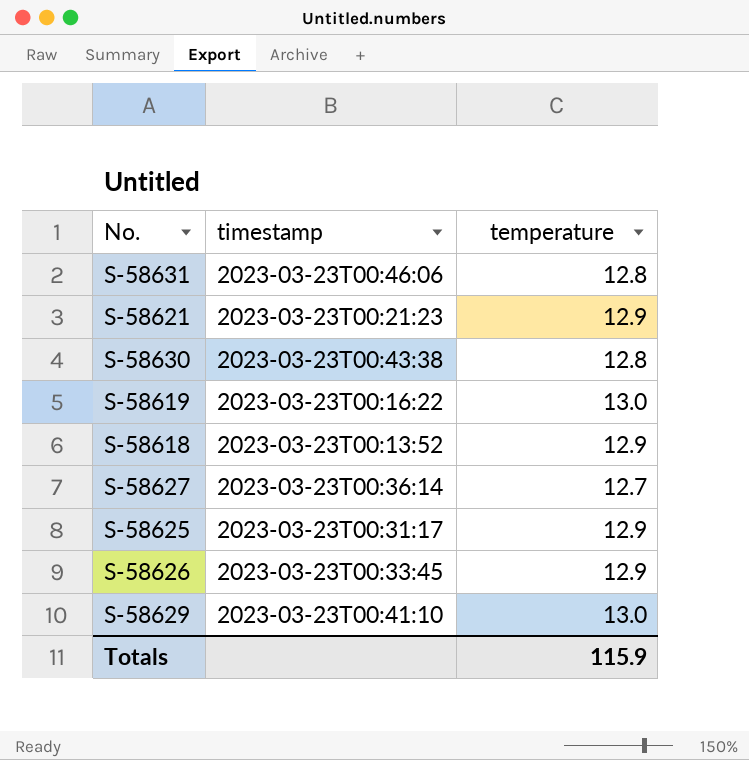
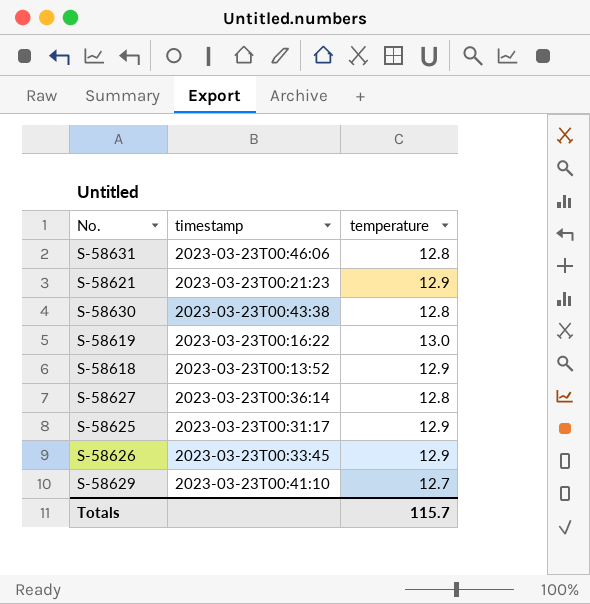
S-58627 | temperature: 12.7 -> 12.8
S-58629 | temperature: 13.0 -> 12.7
Totals | temperature: 115.9 -> 115.7

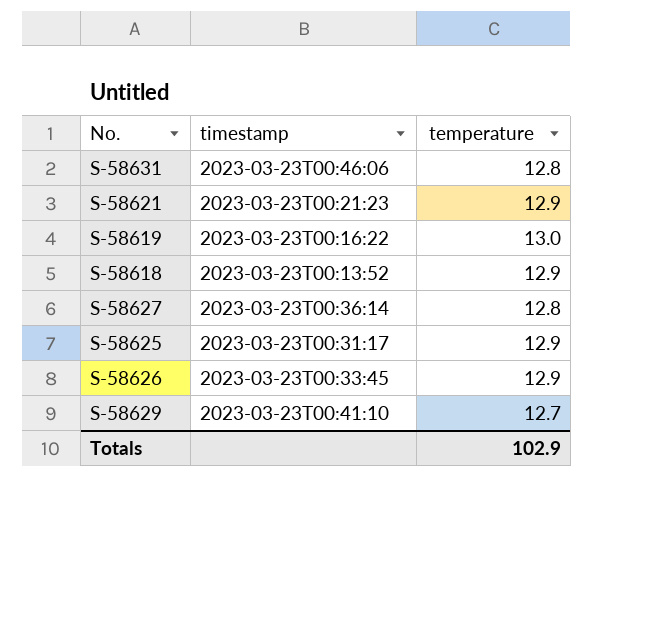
row S-58630: 2023-03-23T00:43:38 | 12.8 -> none
Totals | temperature: 115.7 -> 102.9

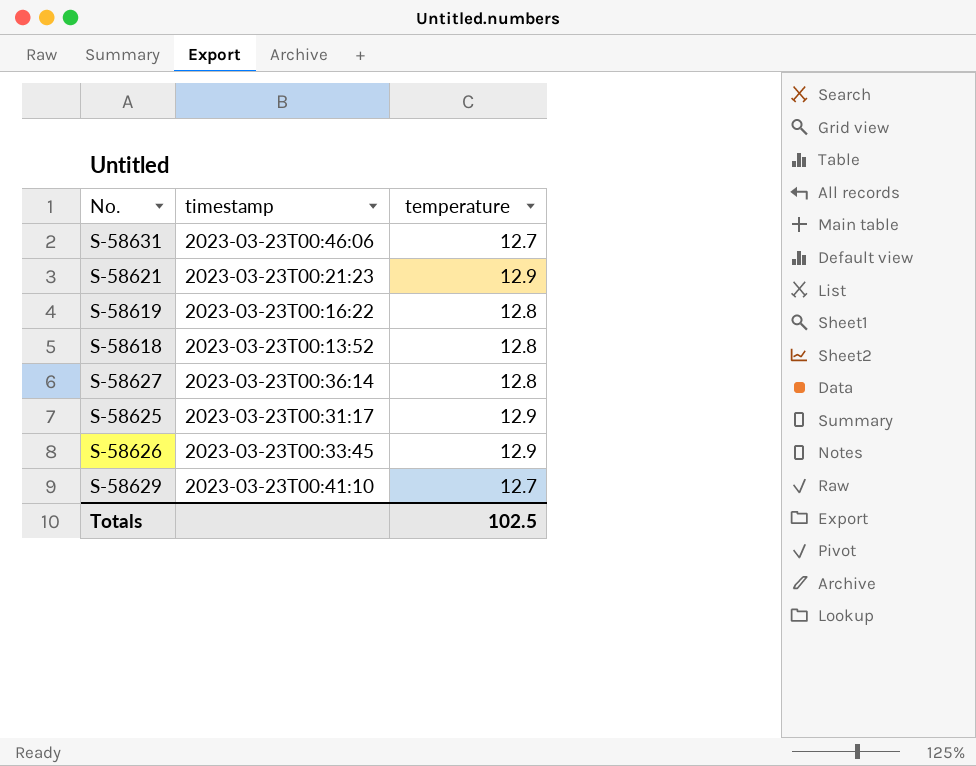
S-58631 | temperature: 12.8 -> 12.7
S-58619 | temperature: 13.0 -> 12.8
S-58618 | temperature: 12.9 -> 12.8
Totals | temperature: 102.9 -> 102.5

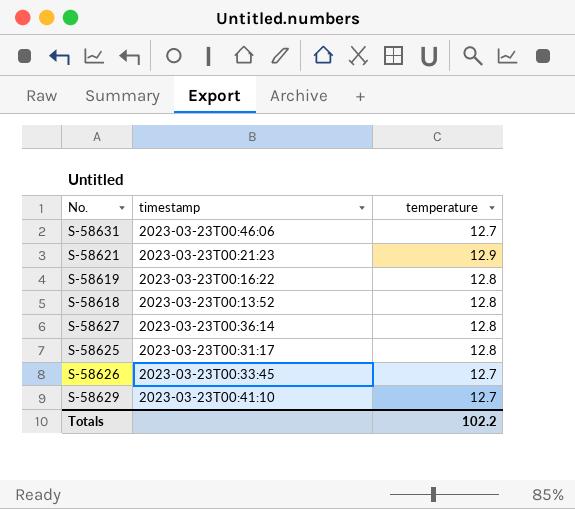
S-58625 | temperature: 12.9 -> 12.8
S-58626 | temperature: 12.9 -> 12.7
Totals | temperature: 102.5 -> 102.2

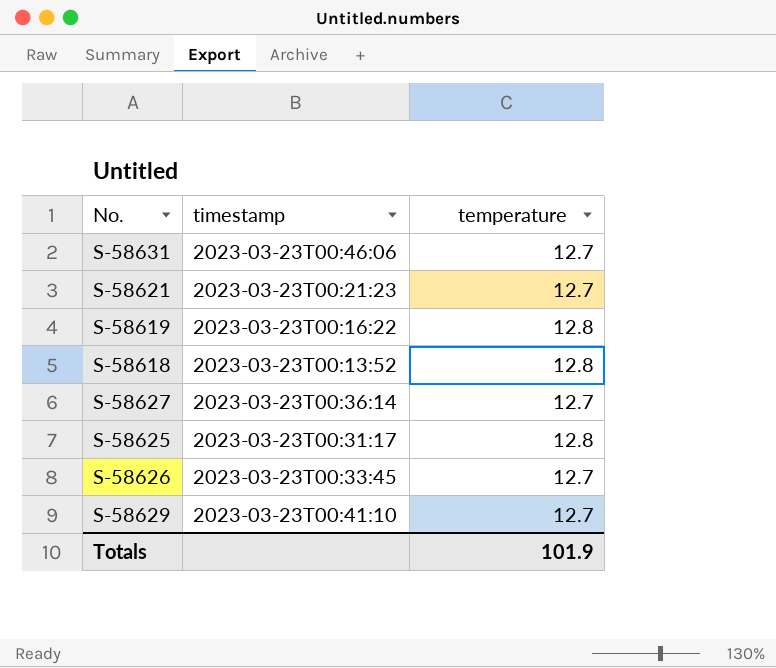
S-58621 | temperature: 12.9 -> 12.7
S-58627 | temperature: 12.8 -> 12.7
Totals | temperature: 102.2 -> 101.9

